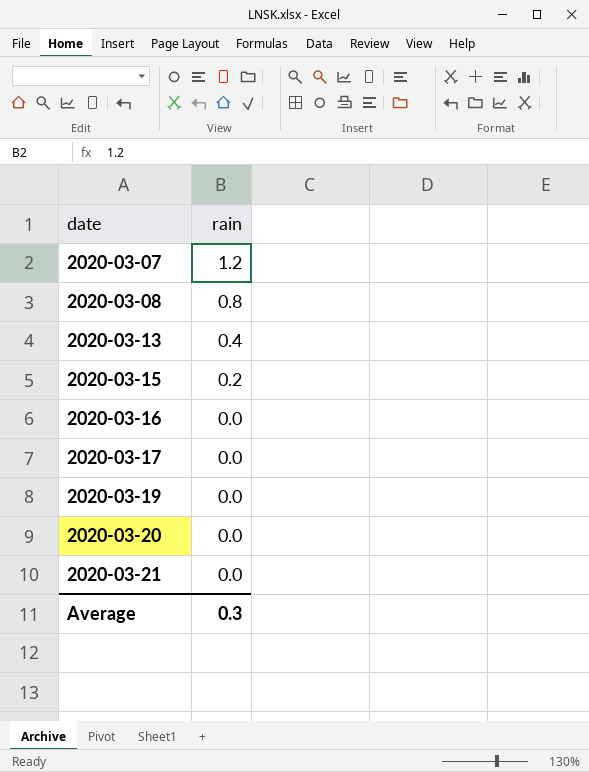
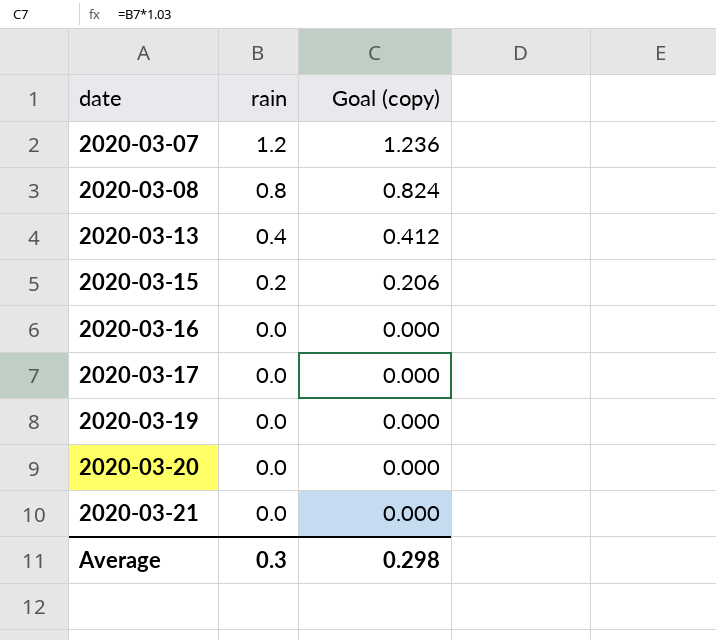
column Goal (copy) | formula: none -> [rain] * 1.03

